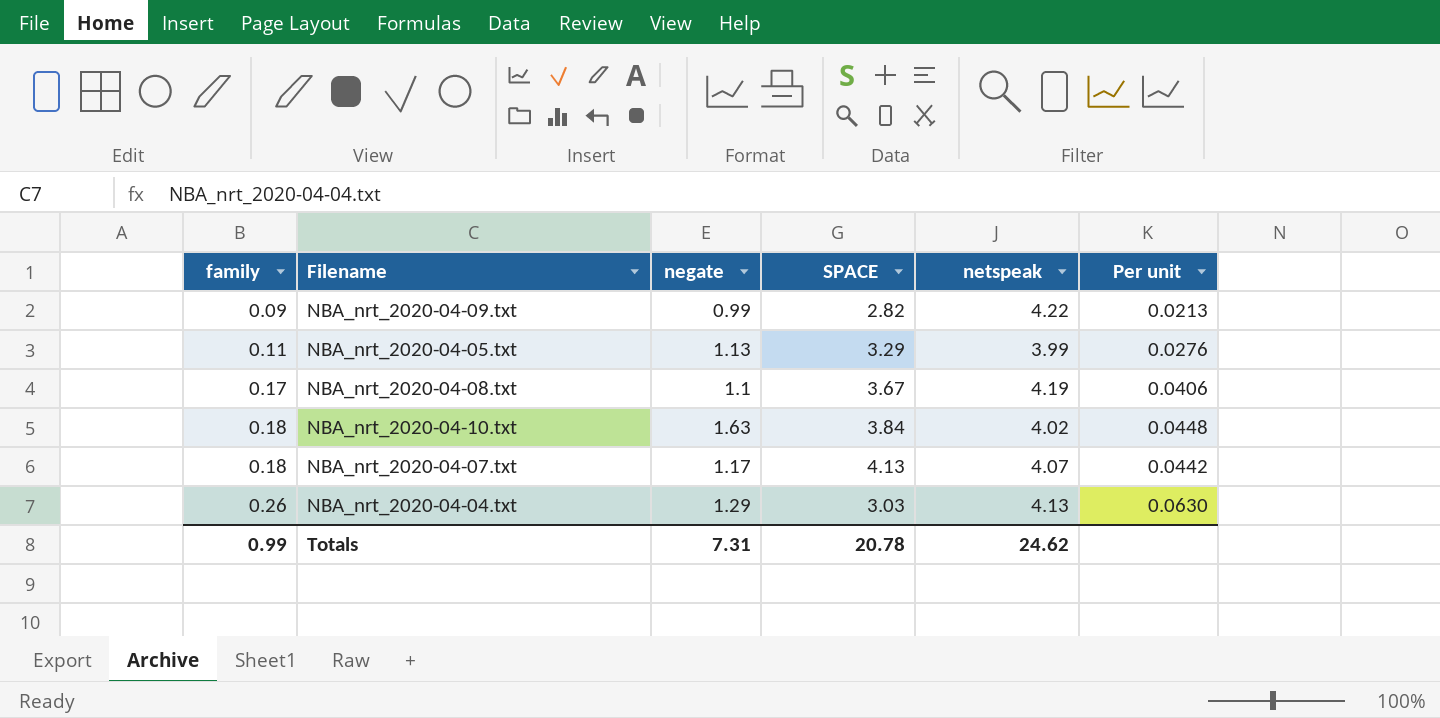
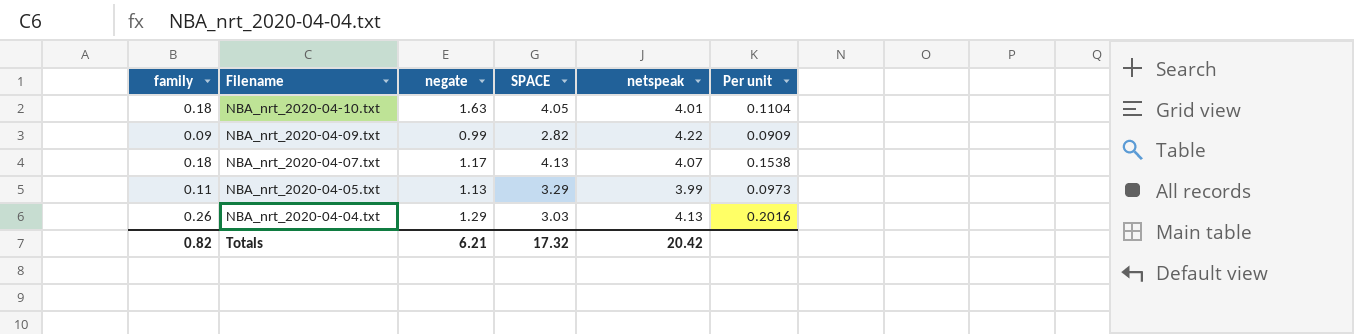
row order: family ascending -> Filename descending
column Per unit | formula: [family] / [netspeak] -> [family] / [negate]
row NBA_nrt_2020-04-08.txt: 0.17 | 1.1 | 3.67 | 4.19 | 0.0406 -> none
NBA_nrt_2020-04-10.txt | SPACE: 3.84 -> 4.05
NBA_nrt_2020-04-10.txt | netspeak: 4.02 -> 4.01
Totals | family: 0.99 -> 0.82
Totals | negate: 7.31 -> 6.21
Totals | SPACE: 20.78 -> 17.32
Totals | netspeak: 24.62 -> 20.42

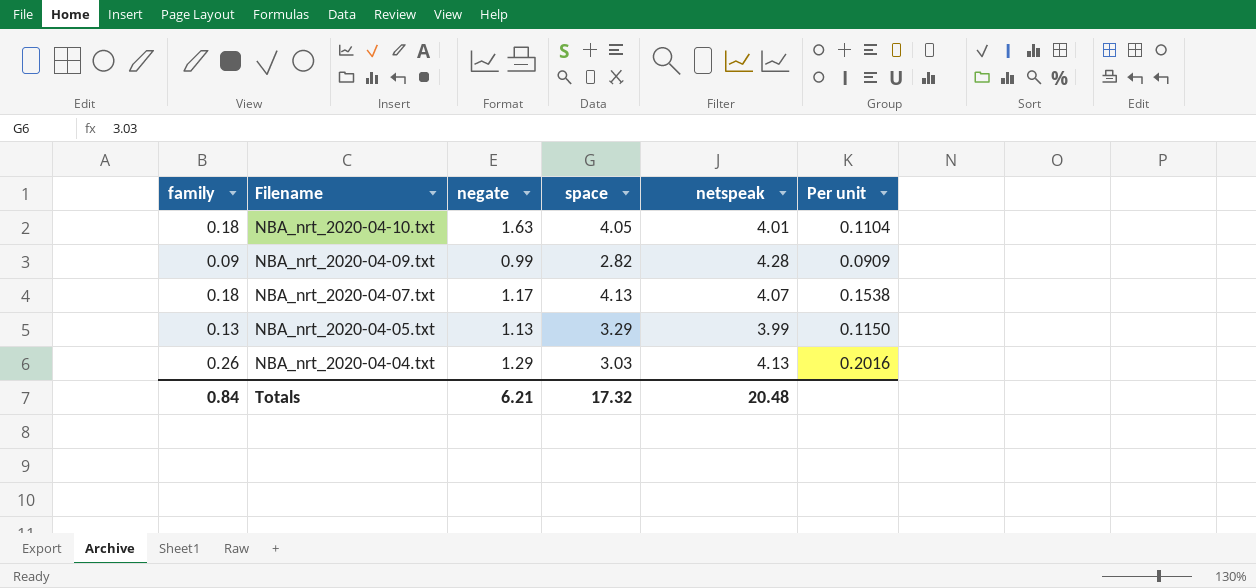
column name: SPACE -> space
NBA_nrt_2020-04-09.txt | netspeak: 4.22 -> 4.28
NBA_nrt_2020-04-05.txt | family: 0.11 -> 0.13
NBA_nrt_2020-04-05.txt | Per unit: 0.0973 -> 0.1150
Totals | family: 0.82 -> 0.84
Totals | netspeak: 20.42 -> 20.48

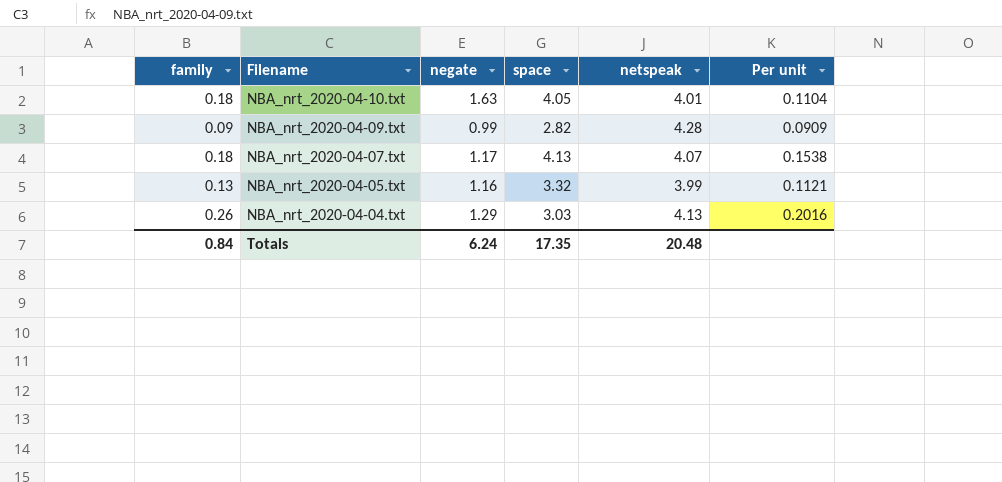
NBA_nrt_2020-04-05.txt | negate: 1.13 -> 1.16
NBA_nrt_2020-04-05.txt | space: 3.29 -> 3.32
NBA_nrt_2020-04-05.txt | Per unit: 0.1150 -> 0.1121
Totals | negate: 6.21 -> 6.24
Totals | space: 17.32 -> 17.35

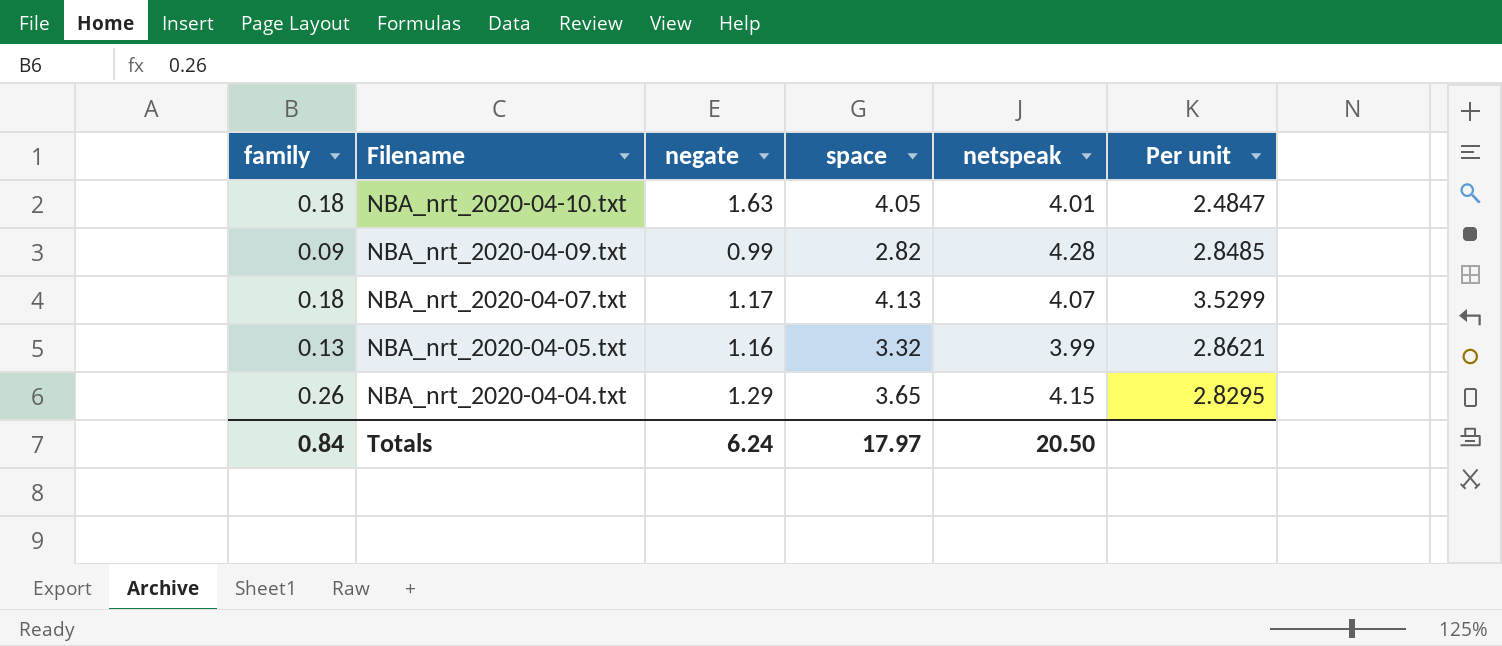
column Per unit | formula: [family] / [negate] -> [space] / [negate]
NBA_nrt_2020-04-04.txt | space: 3.03 -> 3.65
NBA_nrt_2020-04-04.txt | netspeak: 4.13 -> 4.15
Totals | space: 17.35 -> 17.97
Totals | netspeak: 20.48 -> 20.50

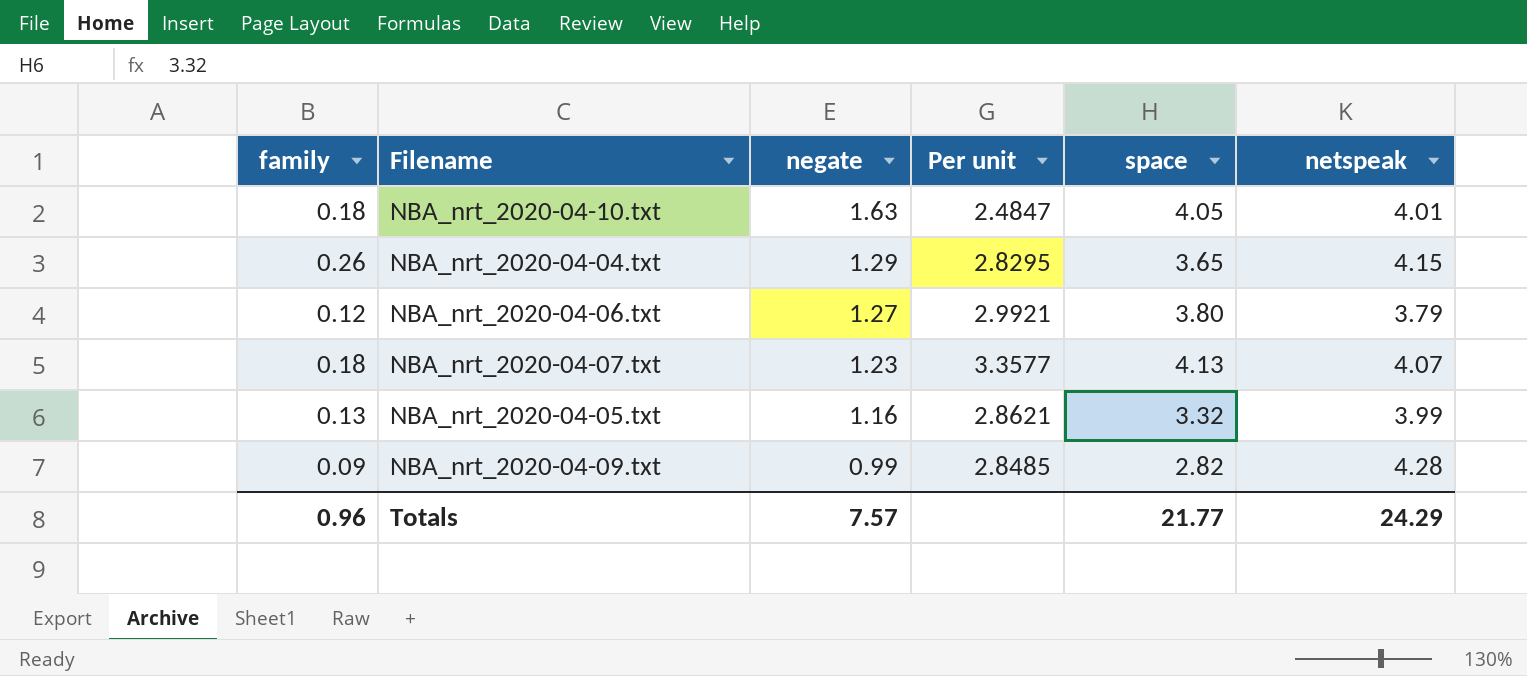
row order: Filename descending -> negate descending
column Per unit | position: 6 -> 4
row NBA_nrt_2020-04-06.txt: none -> 0.12 | 1.27 | 2.9921 | 3.80 | 3.79
NBA_nrt_2020-04-07.txt | negate: 1.17 -> 1.23
NBA_nrt_2020-04-07.txt | Per unit: 3.5299 -> 3.3577
Totals | family: 0.84 -> 0.96
Totals | negate: 6.24 -> 7.57
Totals | space: 17.97 -> 21.77
Totals | netspeak: 20.50 -> 24.29

